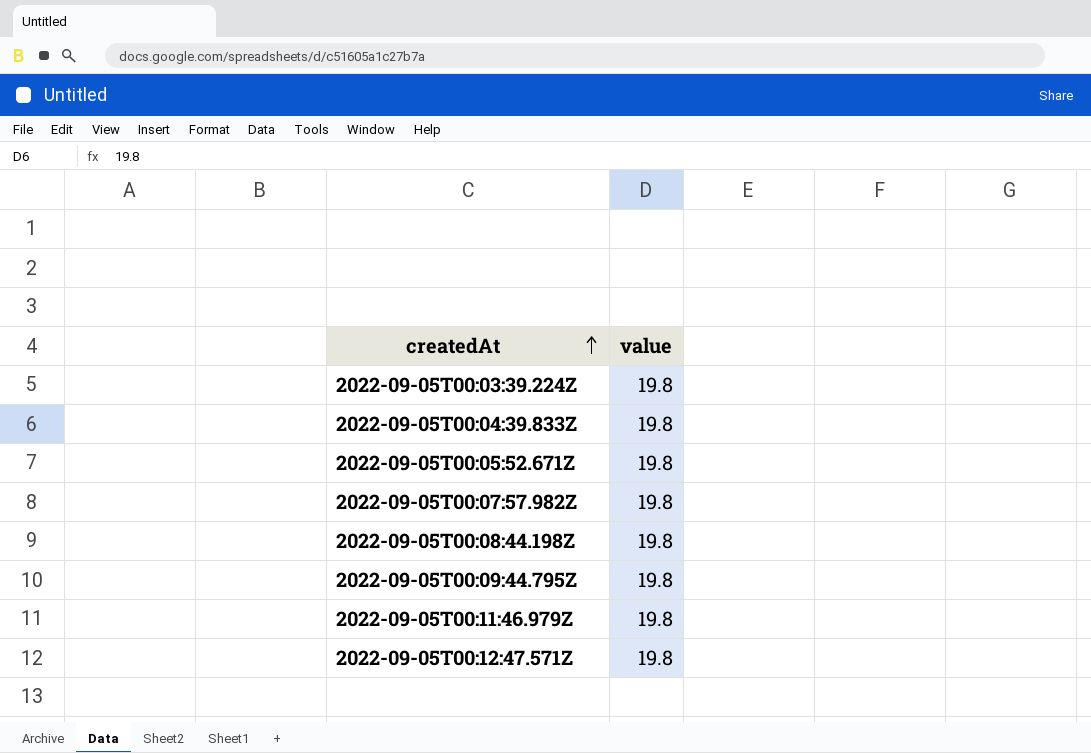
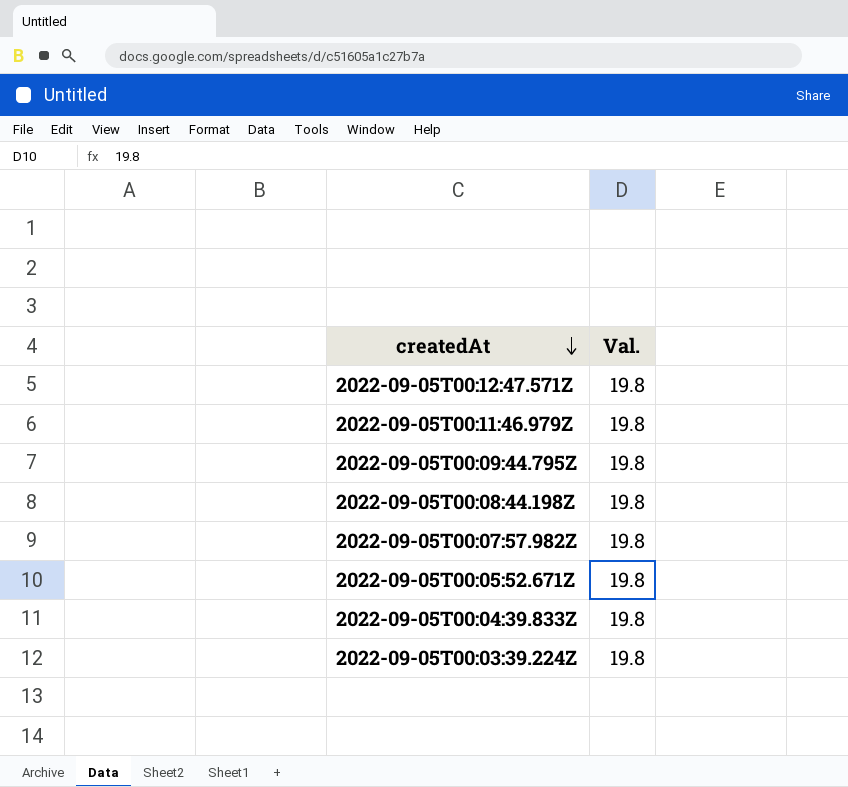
row order: createdAt ascending -> createdAt descending
column name: value -> Val.

